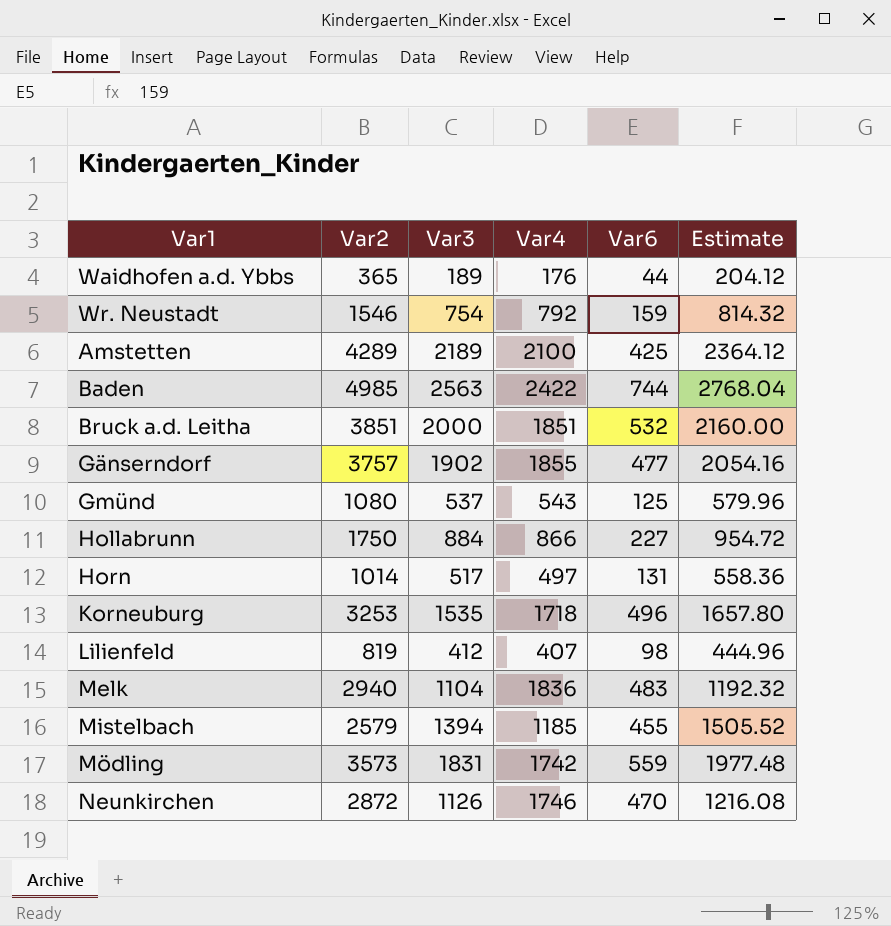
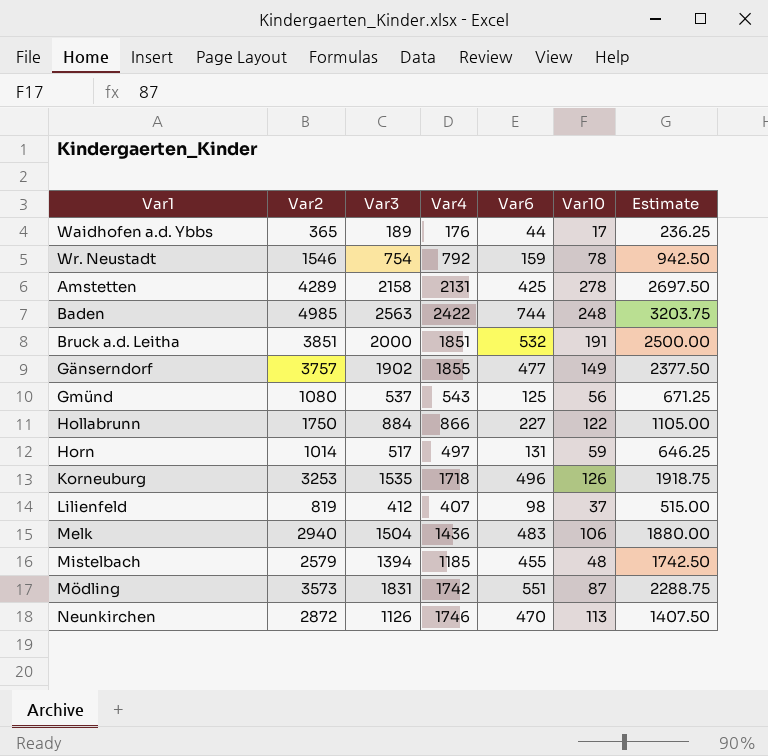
column Var10 | position: none -> 6
column Estimate | formula: [Var3] * 1.08 -> [Var3] * 1.25
Amstetten | Var3: 2189 -> 2158
Amstetten | Var4: 2100 -> 2131
Melk | Var3: 1104 -> 1504
Melk | Var4: 1836 -> 1436
Mödling | Var6: 559 -> 551

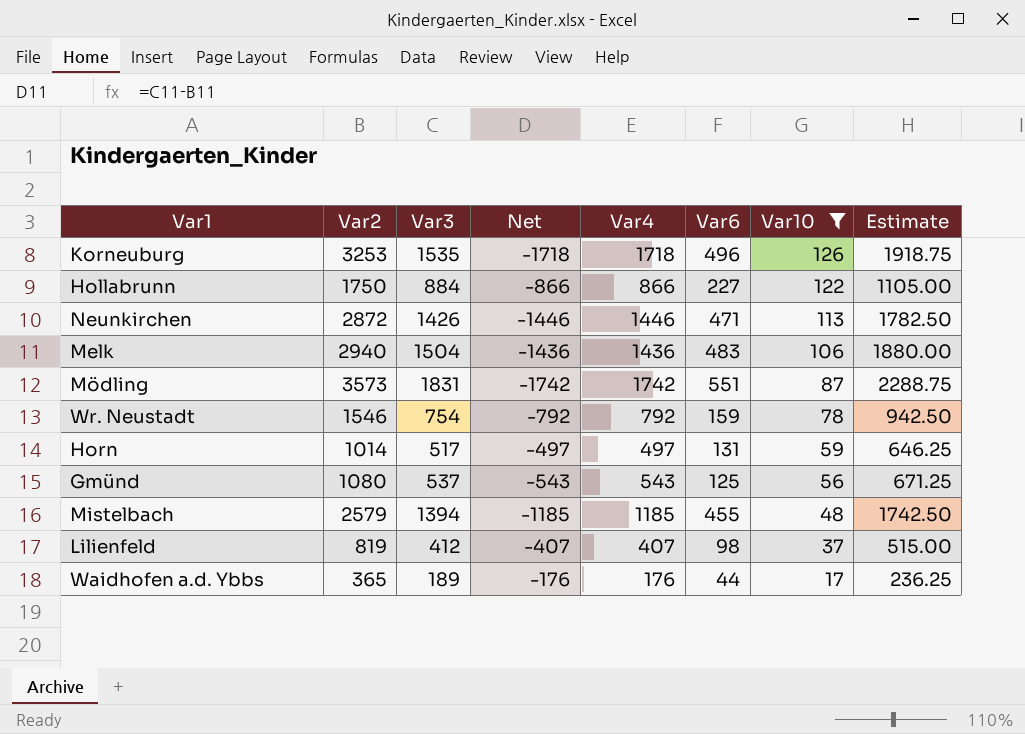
filter: none -> Var10 <= 126
row order: none -> Var10 descending
column Net | formula: none -> [Var3] - [Var2]
Neunkirchen | Var3: 1126 -> 1426
Neunkirchen | Var4: 1746 -> 1446
Neunkirchen | Var6: 470 -> 471
Neunkirchen | Estimate: 1407.50 -> 1782.50

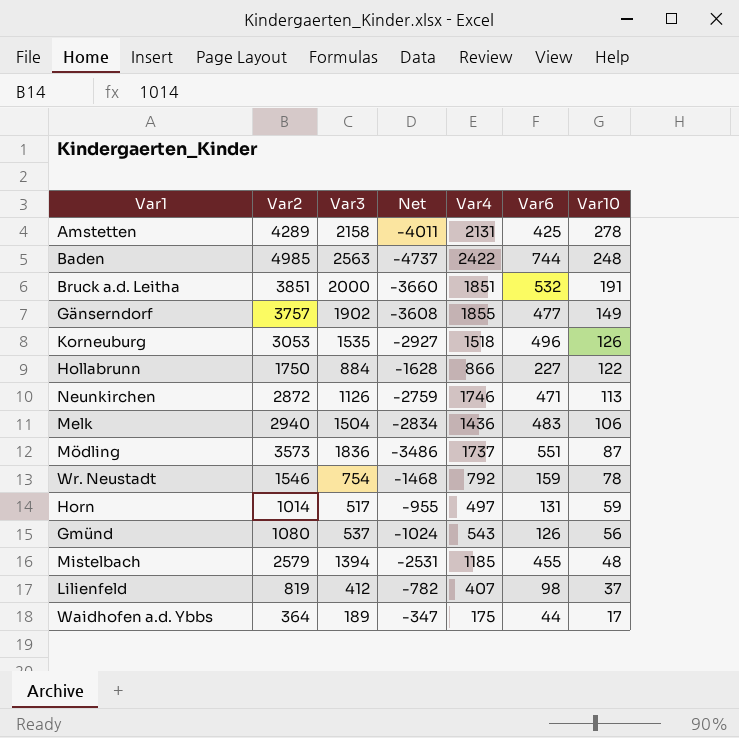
filter: Var10 <= 126 -> none
column Estimate | formula: [Var3] * 1.25 -> none
column Net | formula: [Var3] - [Var2] -> [Var10] - [Var2]
Korneuburg | Var2: 3253 -> 3053
Korneuburg | Var4: 1718 -> 1518
Neunkirchen | Var3: 1426 -> 1126
Neunkirchen | Var4: 1446 -> 1746
Mödling | Var3: 1831 -> 1836
Mödling | Var4: 1742 -> 1737
Gmünd | Var6: 125 -> 126
Waidhofen a.d. Ybbs | Var2: 365 -> 364
Waidhofen a.d. Ybbs | Var4: 176 -> 175

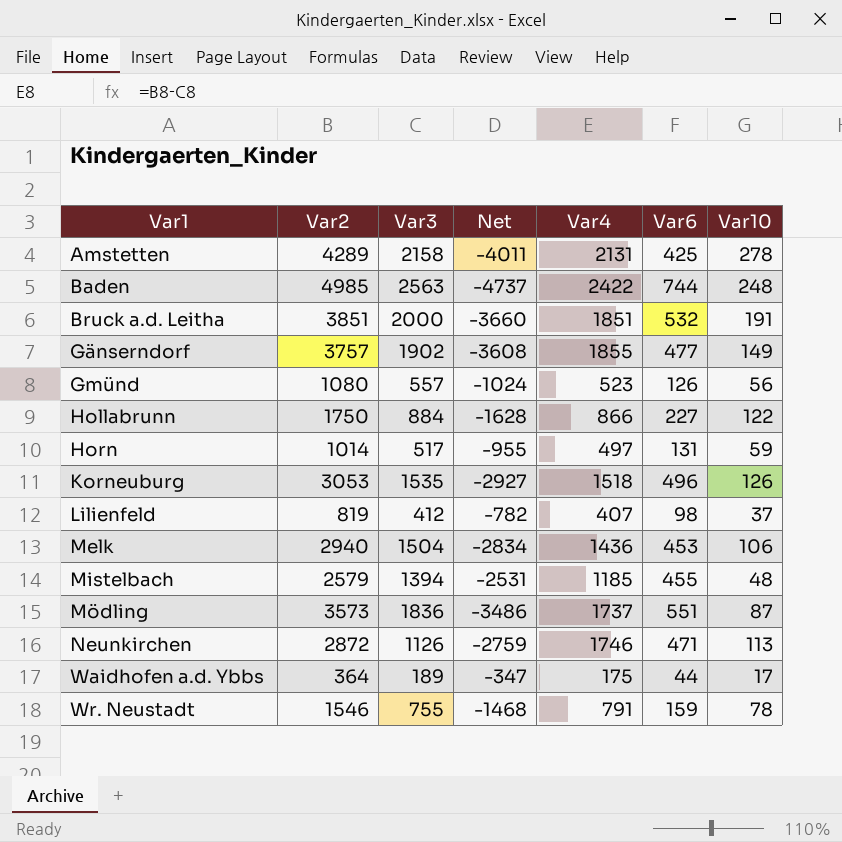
row order: Var10 descending -> Var1 ascending
Gmünd | Var3: 537 -> 557
Gmünd | Var4: 543 -> 523
Melk | Var6: 483 -> 453
Wr. Neustadt | Var3: 754 -> 755
Wr. Neustadt | Var4: 792 -> 791

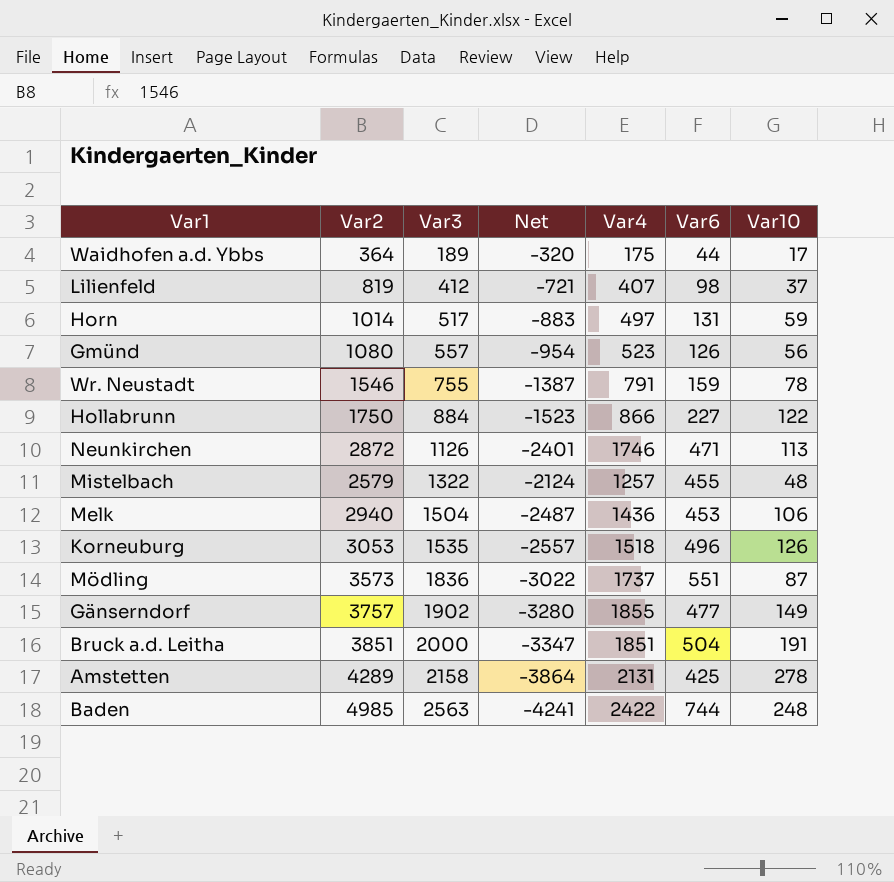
row order: Var1 ascending -> Var3 ascending
column Net | formula: [Var10] - [Var2] -> [Var6] - [Var2]
Mistelbach | Var3: 1394 -> 1322
Mistelbach | Var4: 1185 -> 1257
Bruck a.d. Leitha | Var6: 532 -> 504

